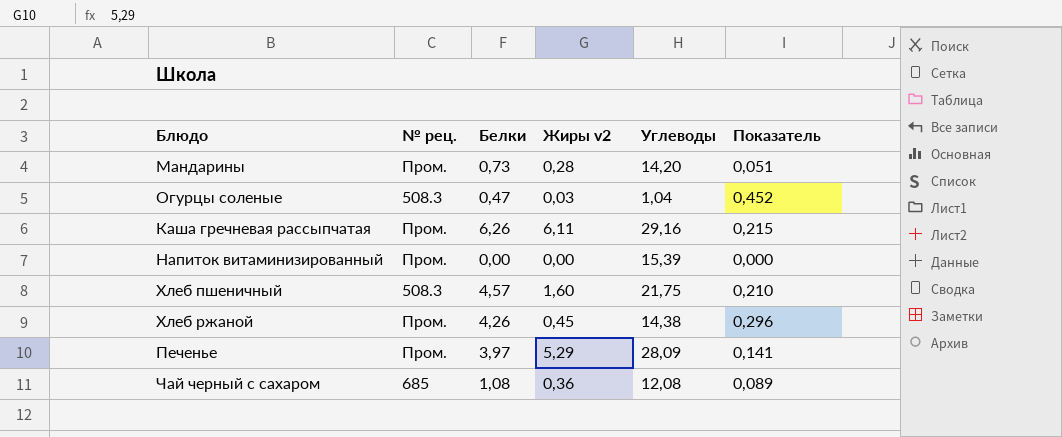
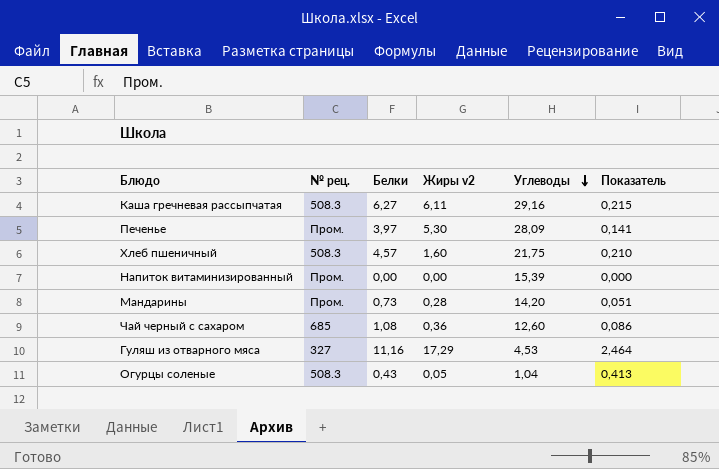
row order: none -> Углеводы descending
row Хлеб ржаной: Пром. | 4,26 | 0,45 | 14,38 | 0,296 -> none
Каша гречневая рассыпчатая | № рец.: Пром. -> 508.3
Каша гречневая рассыпчатая | Белки: 6,26 -> 6,27
Печенье | Жиры v2: 5,29 -> 5,30
Чай черный с сахаром | Углеводы: 12,08 -> 12,60
Чай черный с сахаром | Показатель: 0,089 -> 0,086
row Гуляш из отварного мяса: none -> 327 | 11,16 | 17,29 | 4,53 | 2,464
Огурцы соленые | Белки: 0,47 -> 0,43
Огурцы соленые | Жиры v2: 0,03 -> 0,05
Огурцы соленые | Показатель: 0,452 -> 0,413

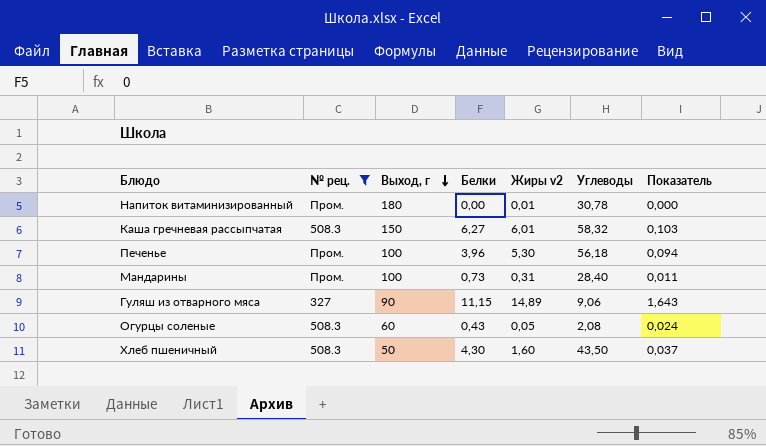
filter: none -> № рец. != 685
row order: Углеводы descending -> Выход, г descending
column Выход, г | position: none -> 3
column Показатель | formula: [Белки] / [Углеводы] -> [Жиры v2] / [Углеводы]
Напиток витаминизированный | Жиры v2: 0,00 -> 0,01
Напиток витаминизированный | Углеводы: 15,39 -> 30,78
Каша гречневая рассыпчатая | Жиры v2: 6,11 -> 6,01
Каша гречневая рассыпчатая | Углеводы: 29,16 -> 58,32
Печенье | Белки: 3,97 -> 3,96
Печенье | Углеводы: 28,09 -> 56,18
Мандарины | Жиры v2: 0,28 -> 0,31
Мандарины | Углеводы: 14,20 -> 28,40
Гуляш из отварного мяса | Белки: 11,16 -> 11,15
Гуляш из отварного мяса | Жиры v2: 17,29 -> 14,89
Гуляш из отварного мяса | Углеводы: 4,53 -> 9,06
Огурцы соленые | Углеводы: 1,04 -> 2,08
Хлеб пшеничный | Белки: 4,57 -> 4,30
Хлеб пшеничный | Углеводы: 21,75 -> 43,50

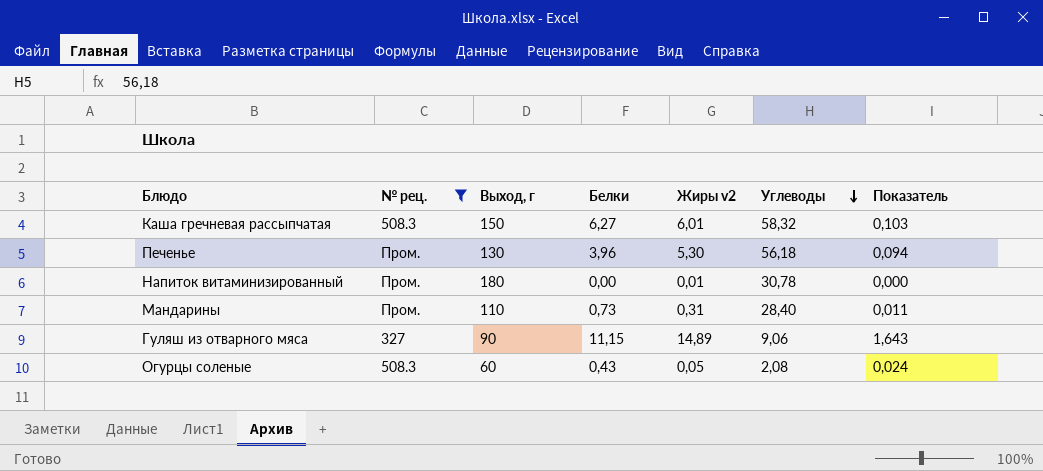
row order: Выход, г descending -> Углеводы descending
row Хлеб пшеничный: 508.3 | 50 | 4,30 | 1,60 | 43,50 | 0,037 -> none
Печенье | Выход, г: 100 -> 130
Мандарины | Выход, г: 100 -> 110

